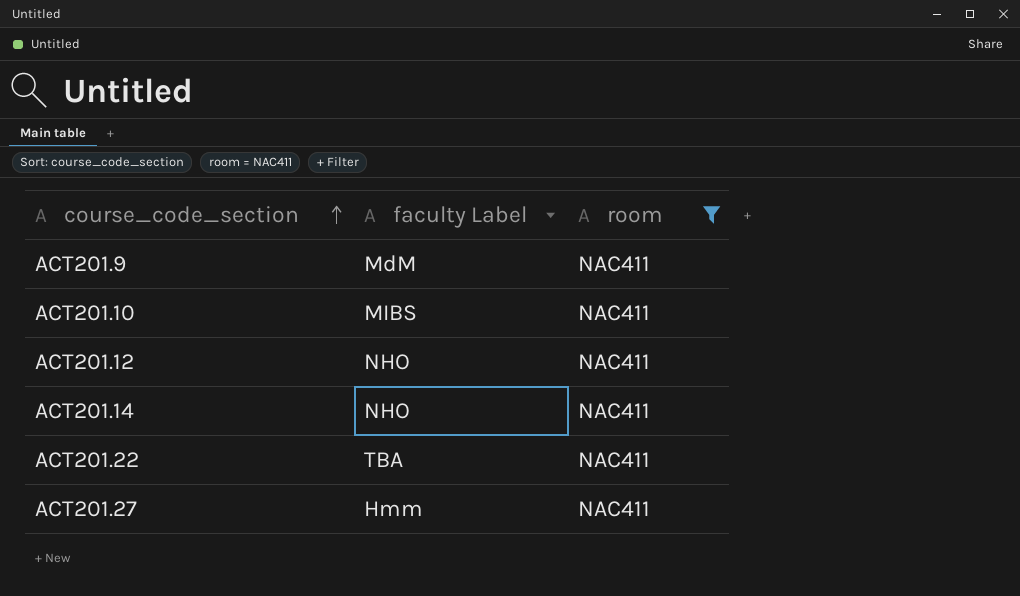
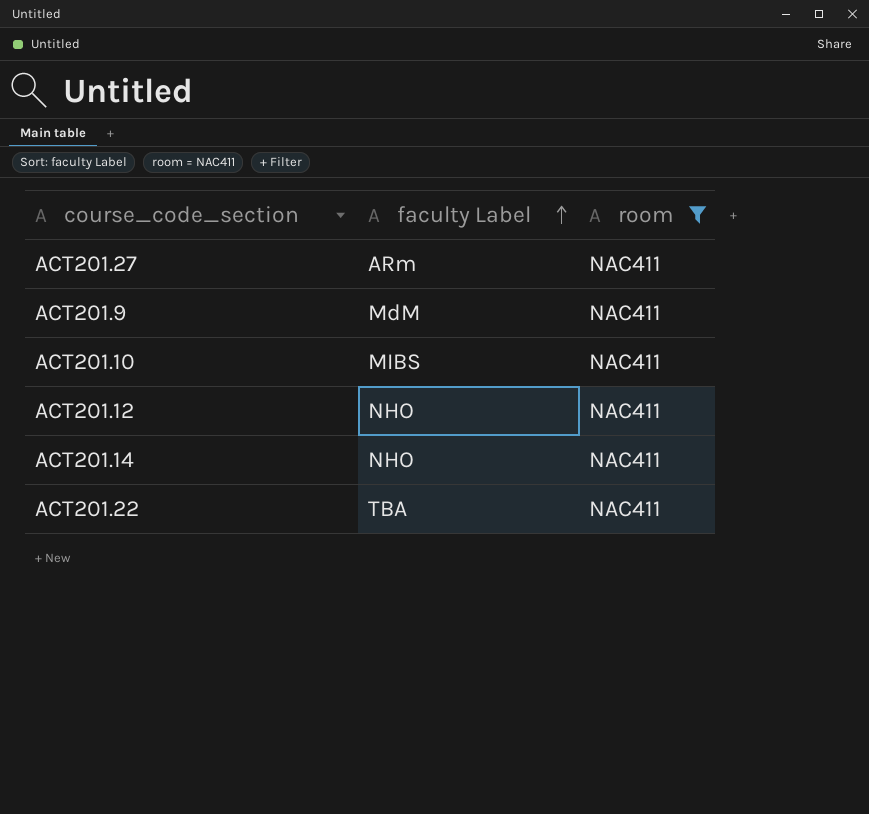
row order: course_code_section ascending -> faculty Label ascending
ACT201.27 | faculty Label: Hmm -> ARm

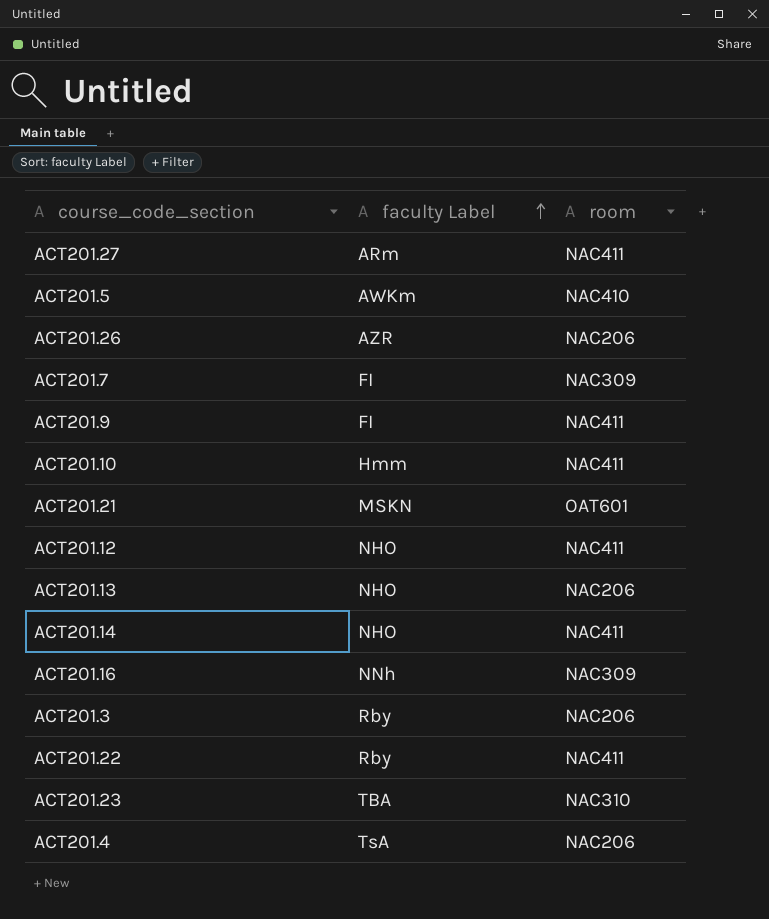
filter: room = NAC411 -> none
ACT201.9 | faculty Label: MdM -> FI
ACT201.10 | faculty Label: MIBS -> Hmm
ACT201.22 | faculty Label: TBA -> Rby

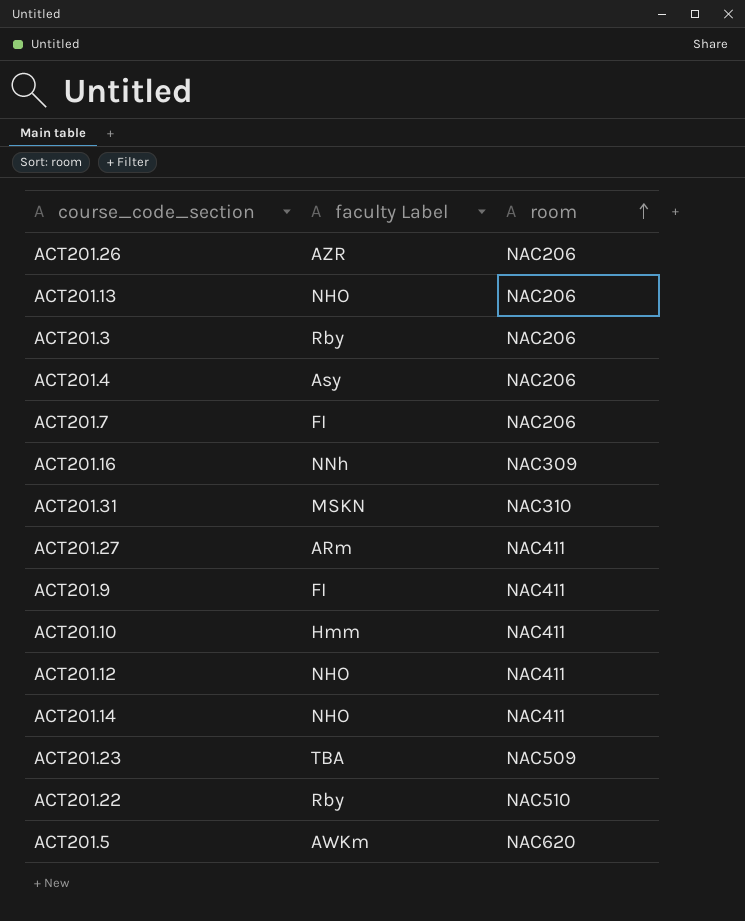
row order: faculty Label ascending -> room ascending
row ACT201.21: MSKN | OAT601 -> none
ACT201.4 | faculty Label: TsA -> Asy
ACT201.7 | room: NAC309 -> NAC206
row ACT201.31: none -> MSKN | NAC310
ACT201.23 | room: NAC310 -> NAC509
ACT201.22 | room: NAC411 -> NAC510
ACT201.5 | room: NAC410 -> NAC620

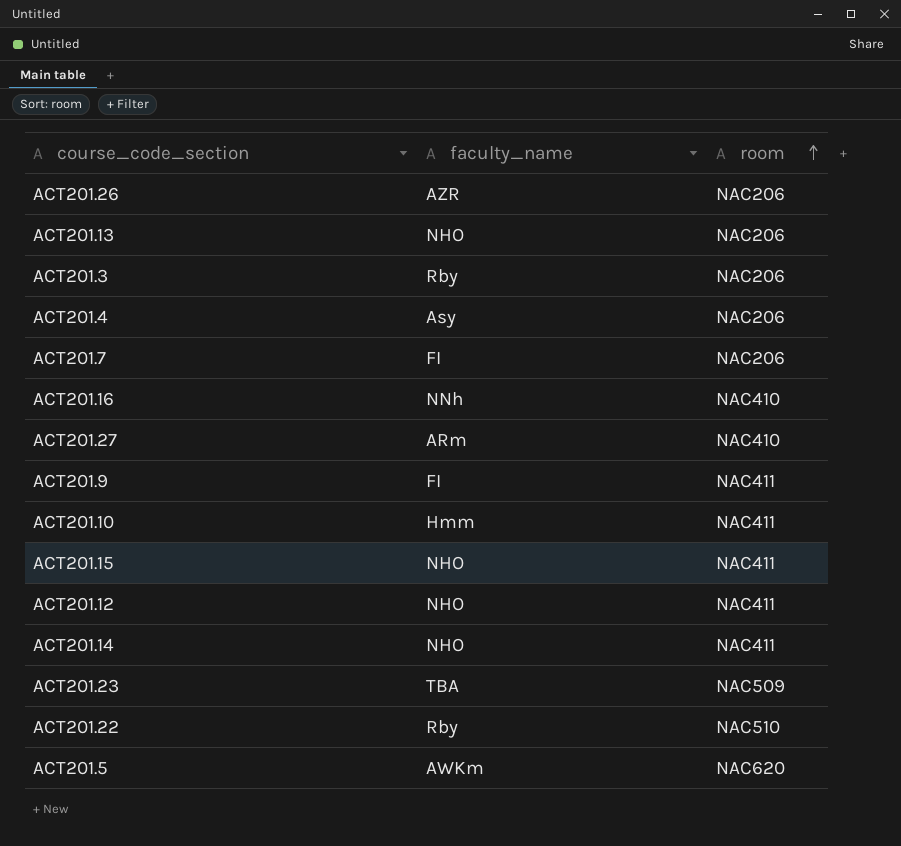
column name: faculty Label -> faculty_name
row ACT201.31: MSKN | NAC310 -> none
ACT201.16 | room: NAC309 -> NAC410
ACT201.27 | room: NAC411 -> NAC410
row ACT201.15: none -> NHO | NAC411

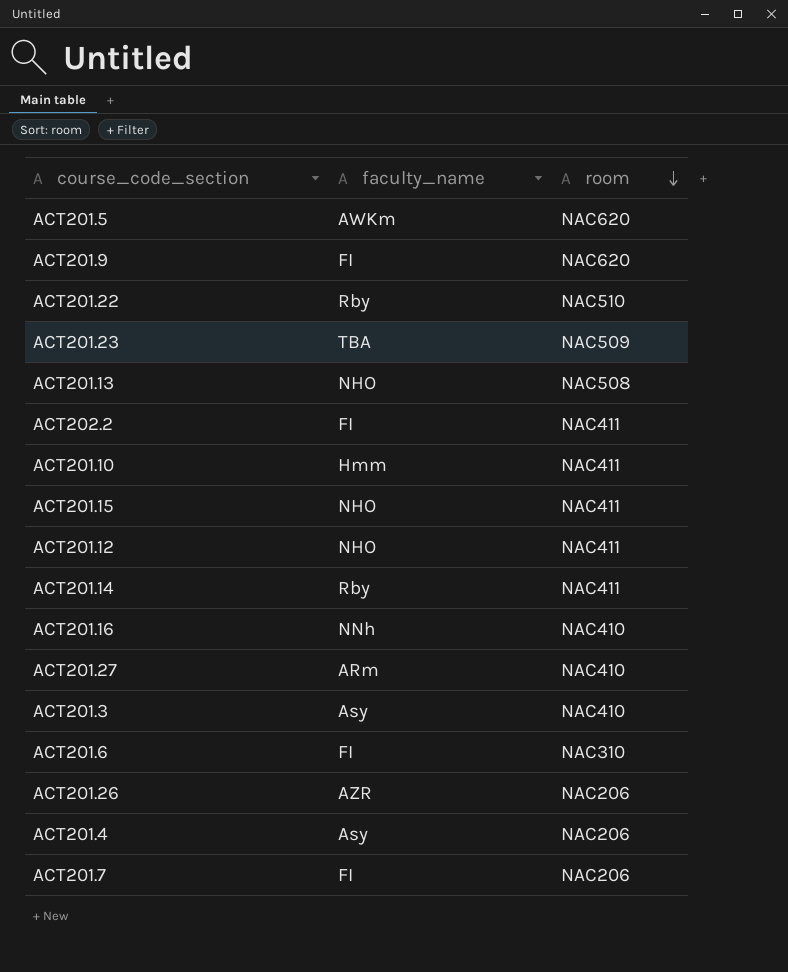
row order: room ascending -> room descending
ACT201.9 | room: NAC411 -> NAC620
ACT201.13 | room: NAC206 -> NAC508
row ACT202.2: none -> FI | NAC411
ACT201.14 | faculty_name: NHO -> Rby
ACT201.3 | faculty_name: Rby -> Asy
ACT201.3 | room: NAC206 -> NAC410
row ACT201.6: none -> FI | NAC310

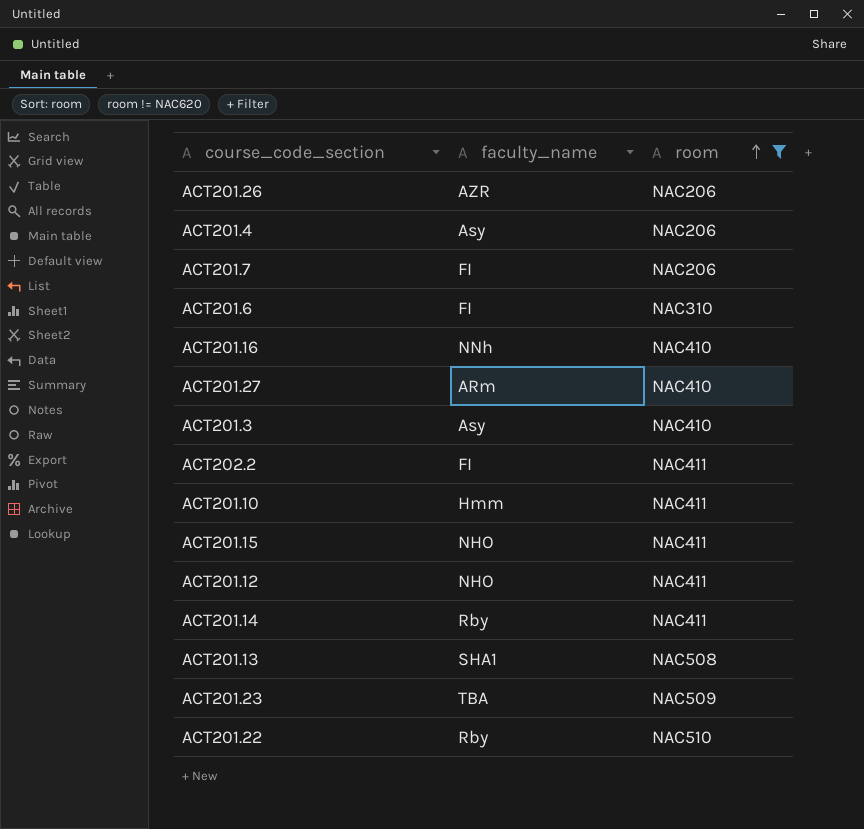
filter: none -> room != NAC620
row order: room descending -> room ascending
ACT201.13 | faculty_name: NHO -> SHA1

